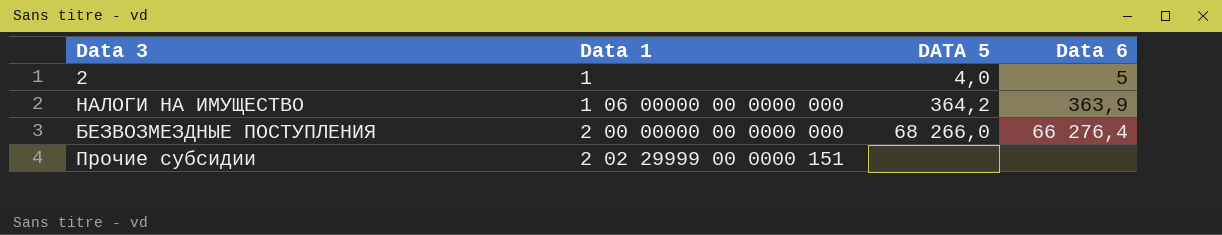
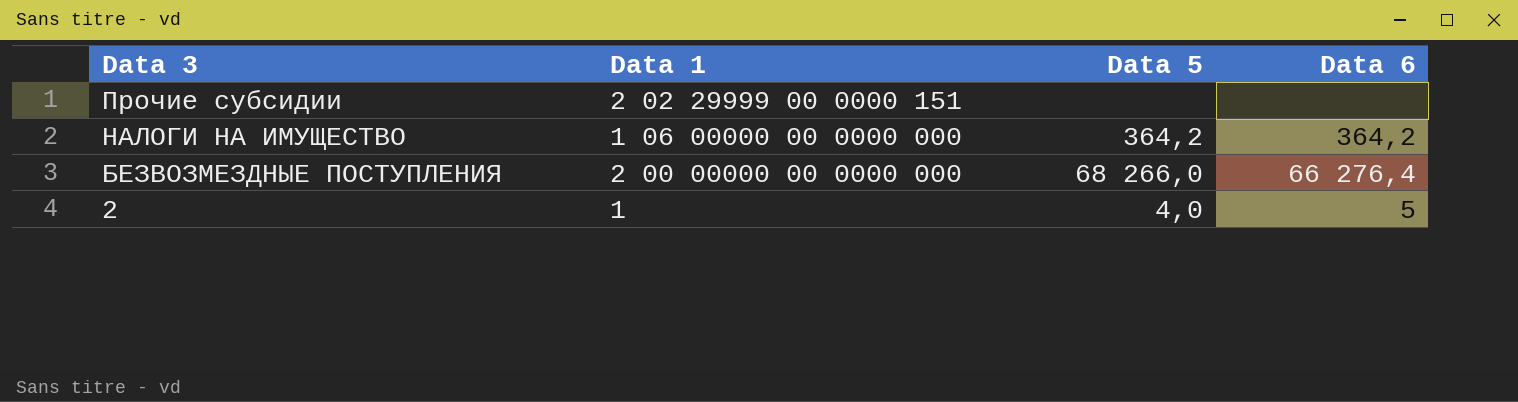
row order: Data 1 ascending -> Data 3 descending
column name: DATA 5 -> Data 5
НАЛОГИ НА ИМУЩЕСТВО | Data 6: 363,9 -> 364,2

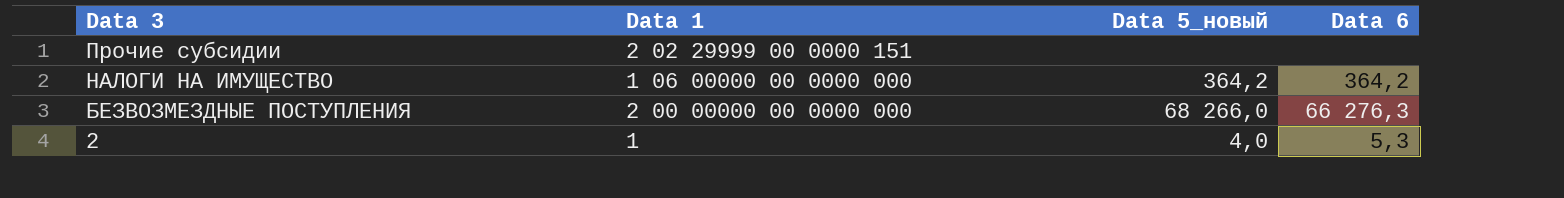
column name: Data 5 -> Data 5_новый
БЕЗВОЗМЕЗДНЫЕ ПОСТУПЛЕНИЯ | Data 6: 66 276,4 -> 66 276,3
2 | Data 6: 5 -> 5,3

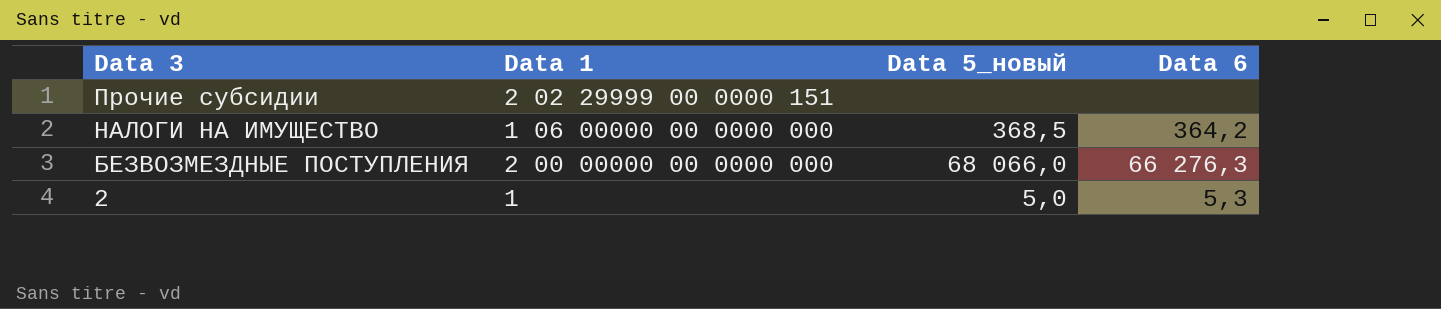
НАЛОГИ НА ИМУЩЕСТВО | Data 5_новый: 364,2 -> 368,5
БЕЗВОЗМЕЗДНЫЕ ПОСТУПЛЕНИЯ | Data 5_новый: 68 266,0 -> 68 066,0
2 | Data 5_новый: 4,0 -> 5,0

